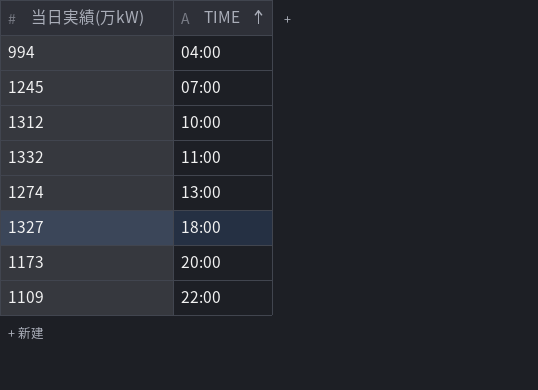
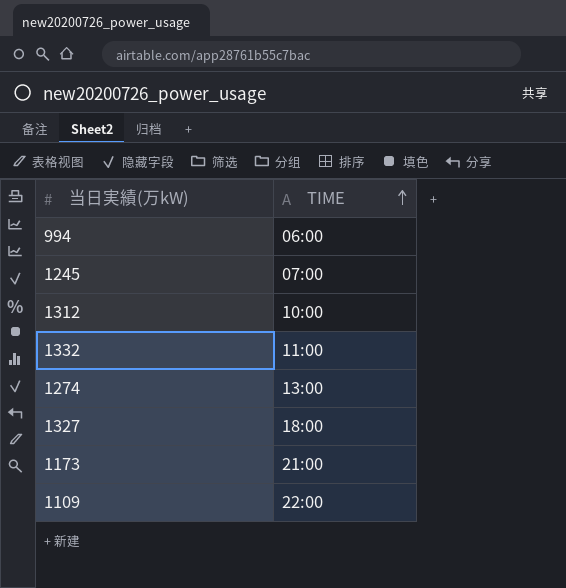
994 | TIME: 04:00 -> 06:00
1173 | TIME: 20:00 -> 21:00

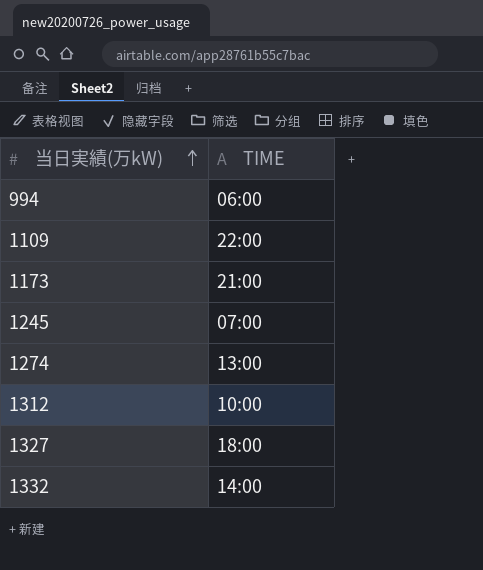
row order: TIME ascending -> 当日実績(万kW) ascending
1332 | TIME: 11:00 -> 14:00

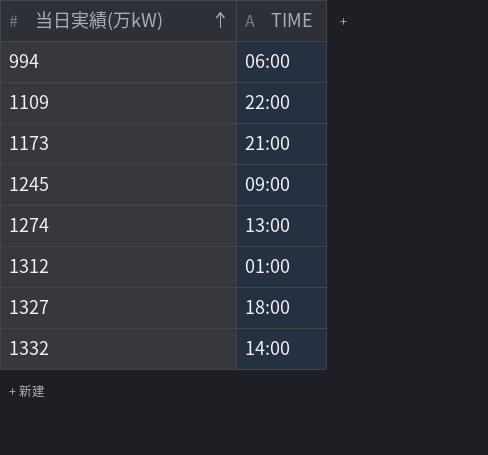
1245 | TIME: 07:00 -> 09:00
1312 | TIME: 10:00 -> 01:00

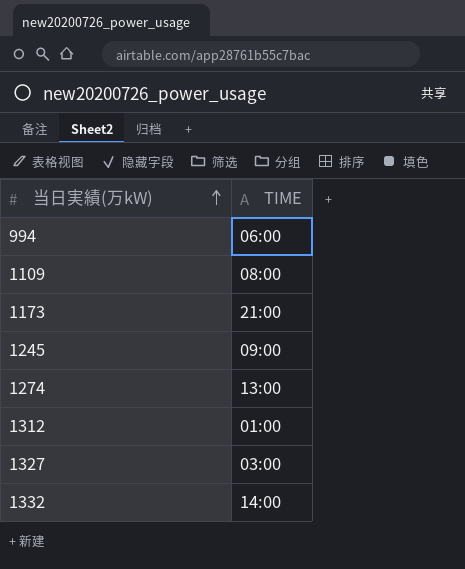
1109 | TIME: 22:00 -> 08:00
1327 | TIME: 18:00 -> 03:00

